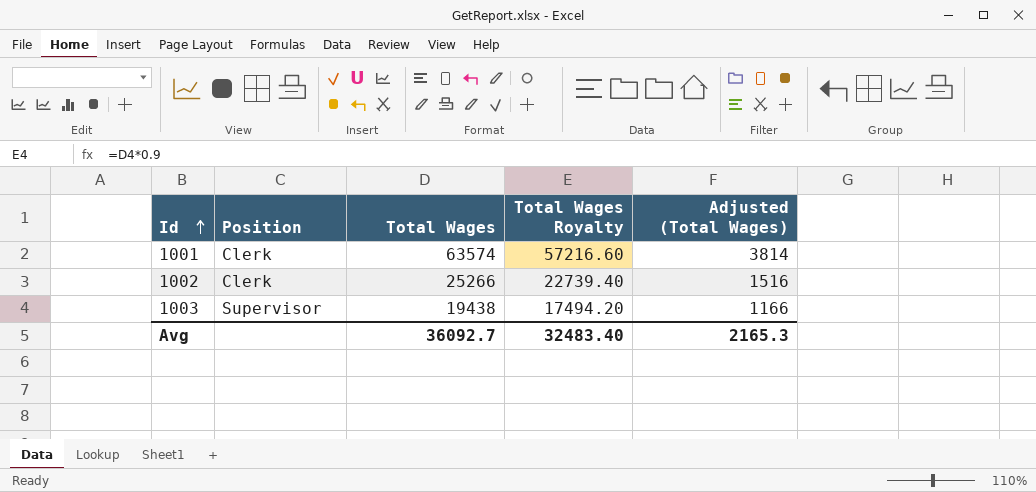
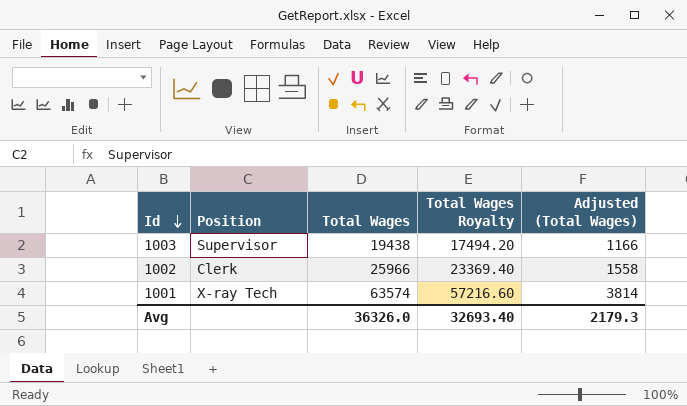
row order: Id ascending -> Id descending
1002 | Total Wages: 25266 -> 25966
1002 | Total Wages Royalty: 22739.40 -> 23369.40
1002 | Adjusted (Total Wages): 1516 -> 1558
1001 | Position: Clerk -> X-ray Tech
Avg | Total Wages: 36092.7 -> 36326.0
Avg | Total Wages Royalty: 32483.40 -> 32693.40
Avg | Adjusted (Total Wages): 2165.3 -> 2179.3

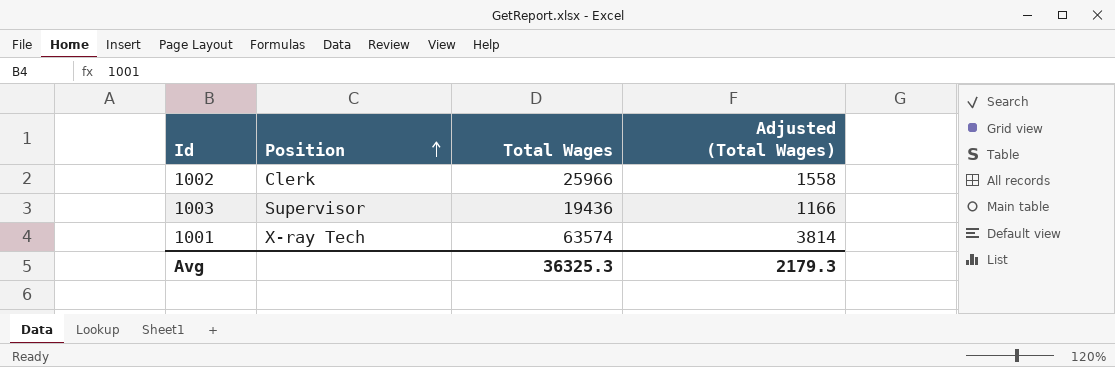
row order: Id descending -> Position ascending
column Total Wages Royalty | formula: [Total Wages] * 0.9 -> none
1003 | Total Wages: 19438 -> 19436
Avg | Total Wages: 36326.0 -> 36325.3

